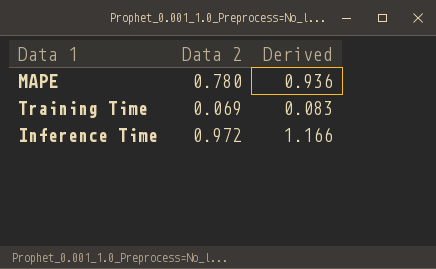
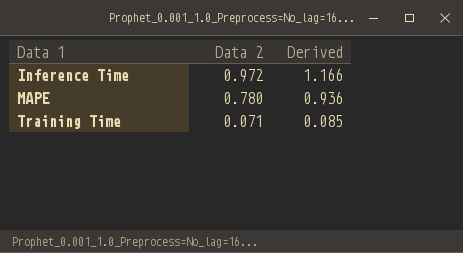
row order: none -> Data 1 ascending
Training Time | Data 2: 0.069 -> 0.071
Training Time | Derived: 0.083 -> 0.085

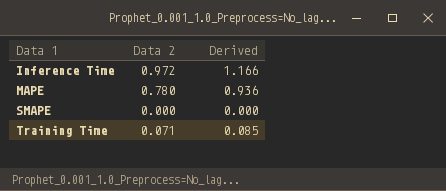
row SMAPE: none -> 0.000 | 0.000

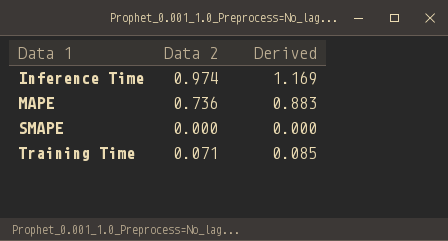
Inference Time | Data 2: 0.972 -> 0.974
Inference Time | Derived: 1.166 -> 1.169
MAPE | Data 2: 0.780 -> 0.736
MAPE | Derived: 0.936 -> 0.883

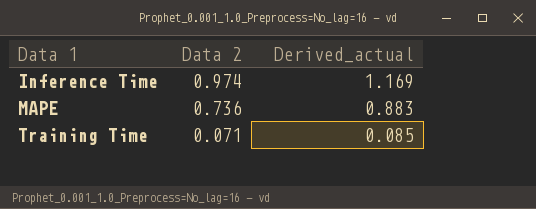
column name: Derived -> Derived_actual
row SMAPE: 0.000 | 0.000 -> none

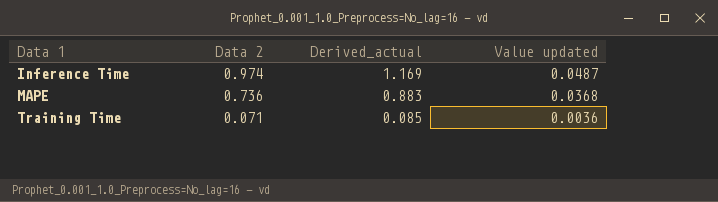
column Value updated | formula: none -> [Data 2] * 0.05

